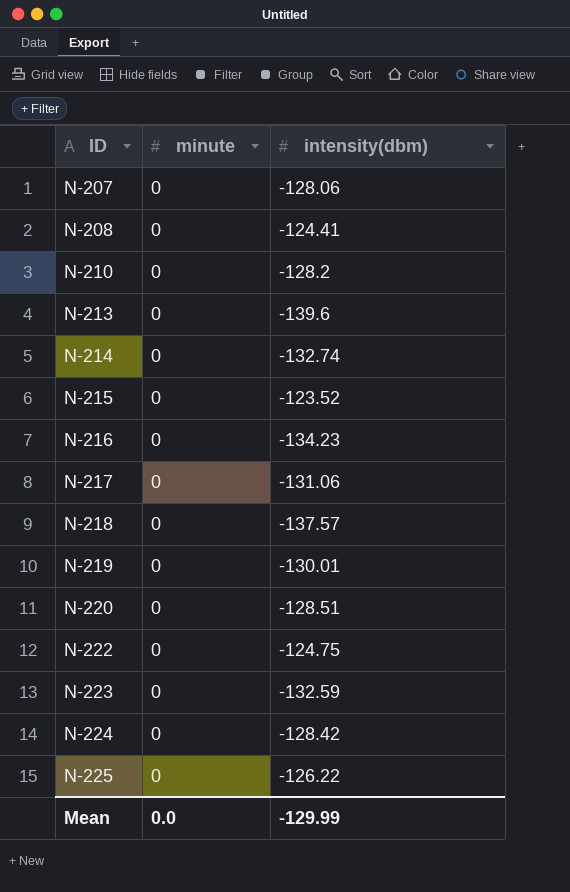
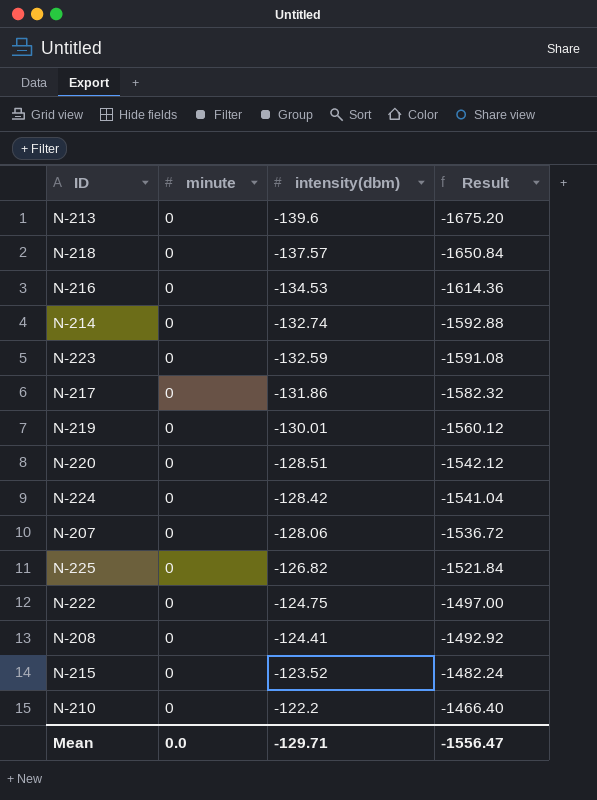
row order: ID ascending -> intensity(dbm) ascending
column Result | formula: none -> [intensity(dbm)] * 12
N-216 | intensity(dbm): -134.23 -> -134.53
N-217 | intensity(dbm): -131.06 -> -131.86
N-225 | intensity(dbm): -126.22 -> -126.82
N-210 | intensity(dbm): -128.2 -> -122.2
Mean | intensity(dbm): -129.99 -> -129.71

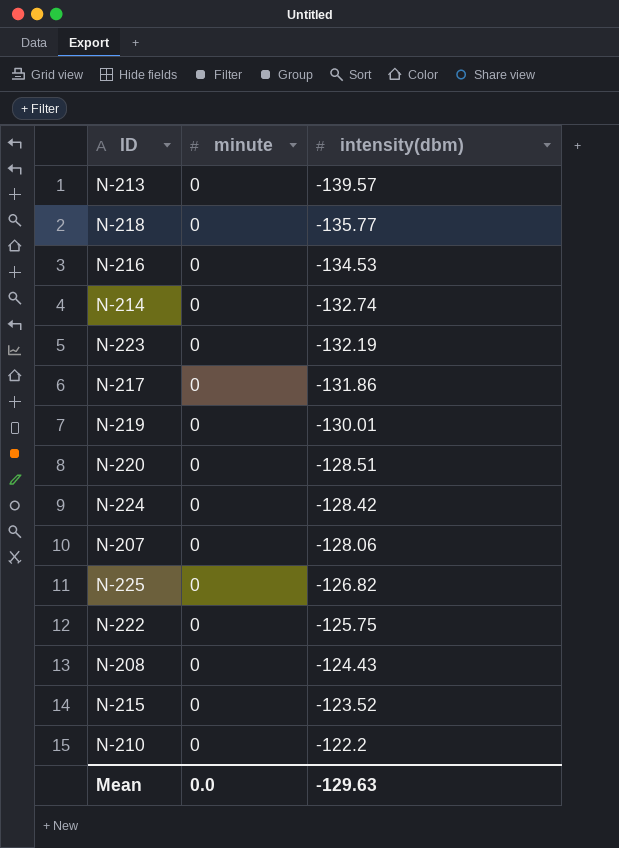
column Result | formula: [intensity(dbm)] * 12 -> none
N-213 | intensity(dbm): -139.6 -> -139.57
N-218 | intensity(dbm): -137.57 -> -135.77
N-223 | intensity(dbm): -132.59 -> -132.19
N-222 | intensity(dbm): -124.75 -> -125.75
N-208 | intensity(dbm): -124.41 -> -124.43
Mean | intensity(dbm): -129.71 -> -129.63

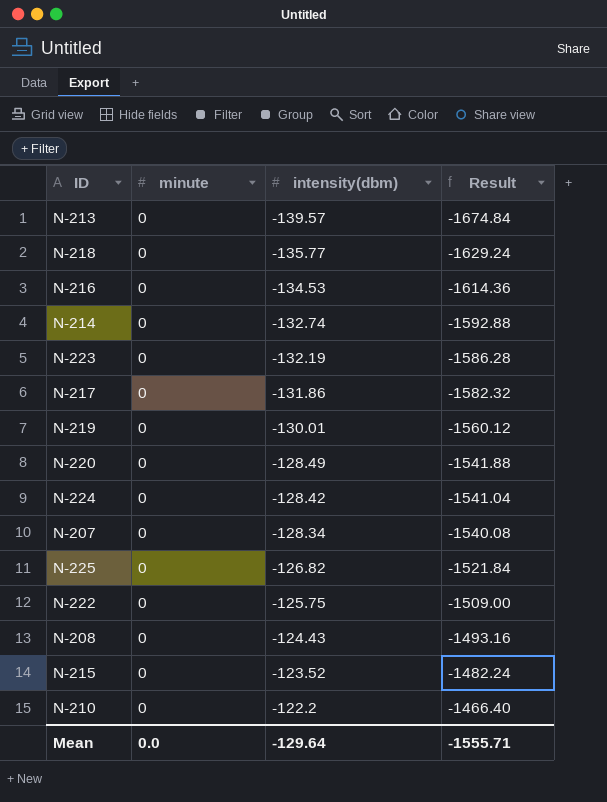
column Result | formula: none -> [intensity(dbm)] * 12
N-220 | intensity(dbm): -128.51 -> -128.49
N-207 | intensity(dbm): -128.06 -> -128.34
Mean | intensity(dbm): -129.63 -> -129.64

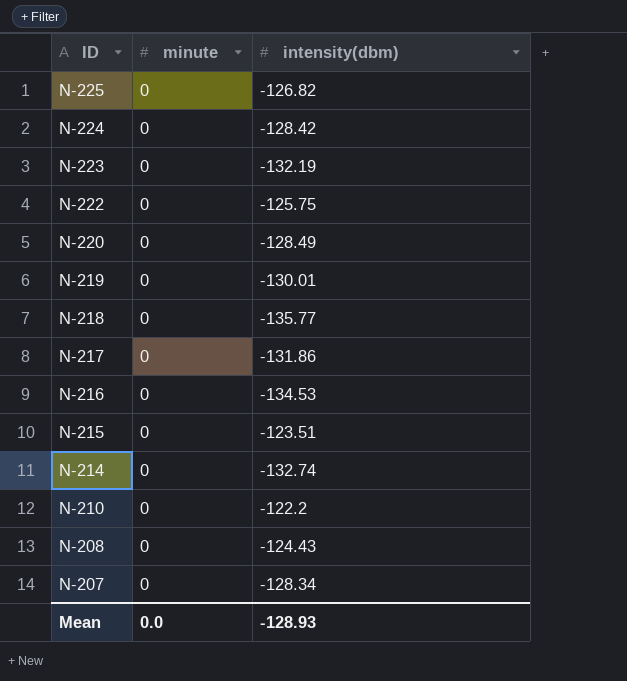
row order: intensity(dbm) ascending -> ID descending
column Result | formula: [intensity(dbm)] * 12 -> none
row N-213: 0 | -139.57 | -1674.84 -> none
N-215 | intensity(dbm): -123.52 -> -123.51
Mean | intensity(dbm): -129.64 -> -128.93

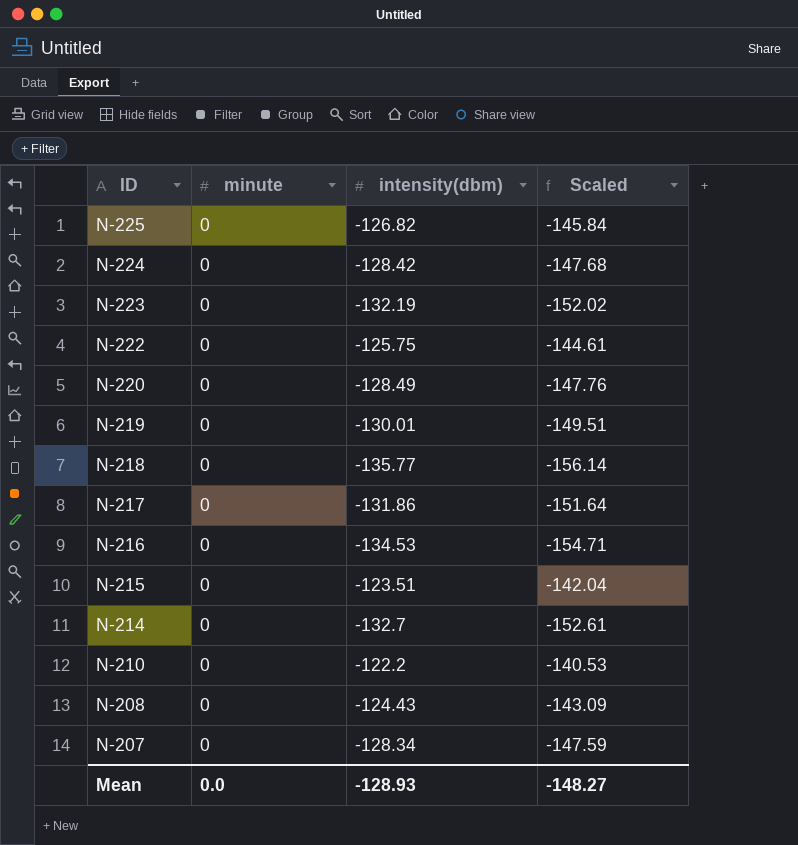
column Scaled | formula: none -> [intensity(dbm)] * 1.15
N-214 | intensity(dbm): -132.74 -> -132.7

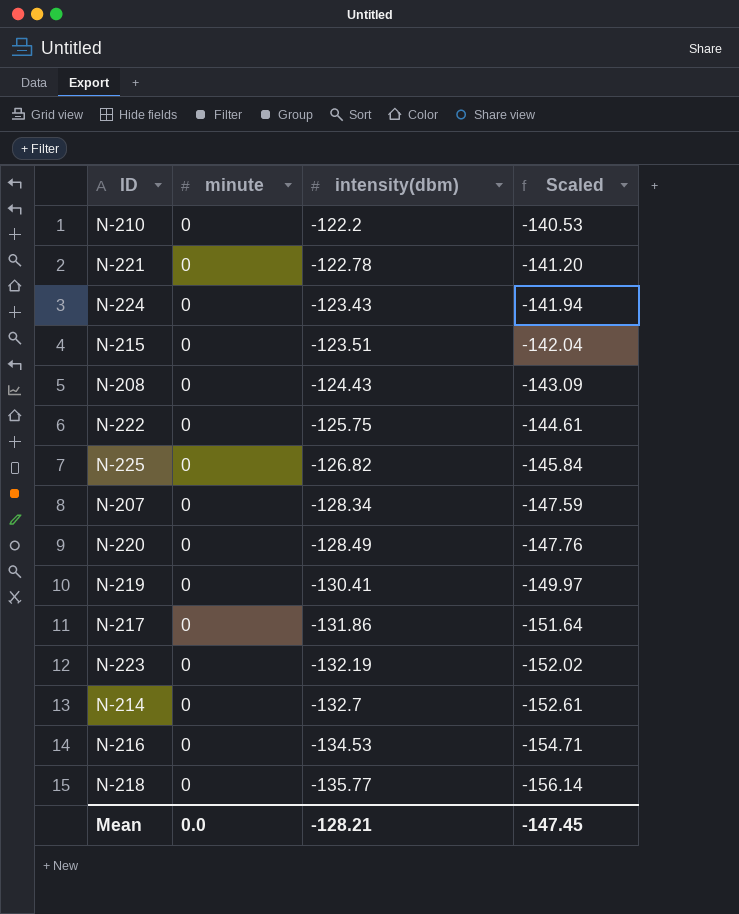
row order: ID descending -> intensity(dbm) descending
row N-221: none -> 0 | -122.78 | -141.20
N-224 | intensity(dbm): -128.42 -> -123.43
N-224 | Scaled: -147.68 -> -141.94
N-219 | intensity(dbm): -130.01 -> -130.41
N-219 | Scaled: -149.51 -> -149.97
Mean | intensity(dbm): -128.93 -> -128.21
Mean | Scaled: -148.27 -> -147.45

